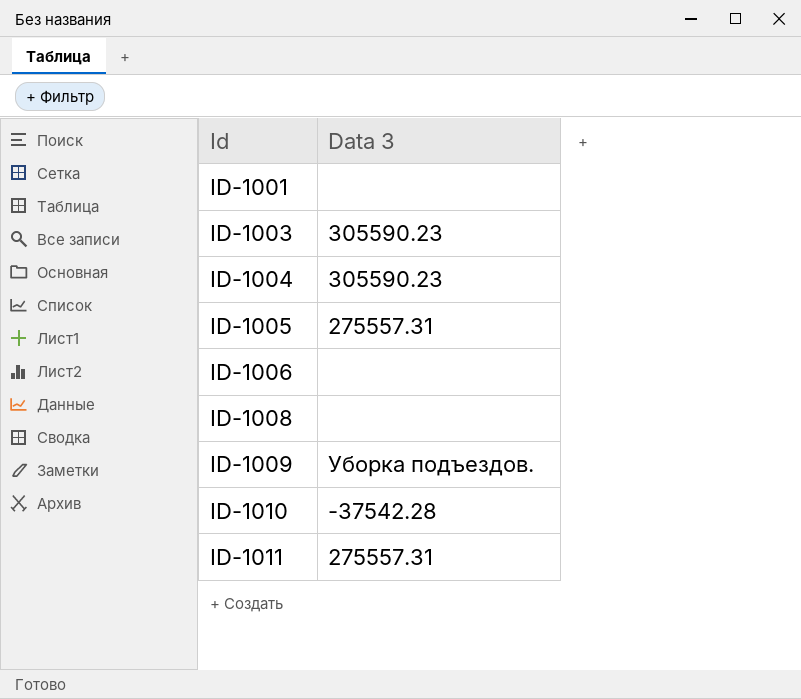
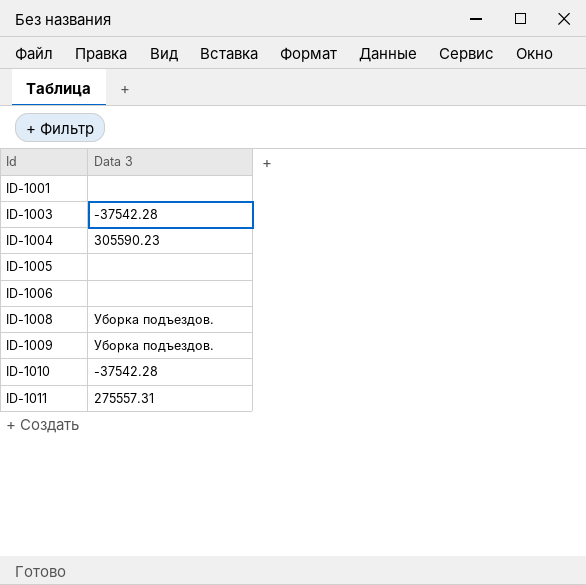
ID-1003 | Data 3: 305590.23 -> -37542.28
ID-1005 | Data 3: 275557.31 -> none
ID-1008 | Data 3: none -> Уборка подъездов.

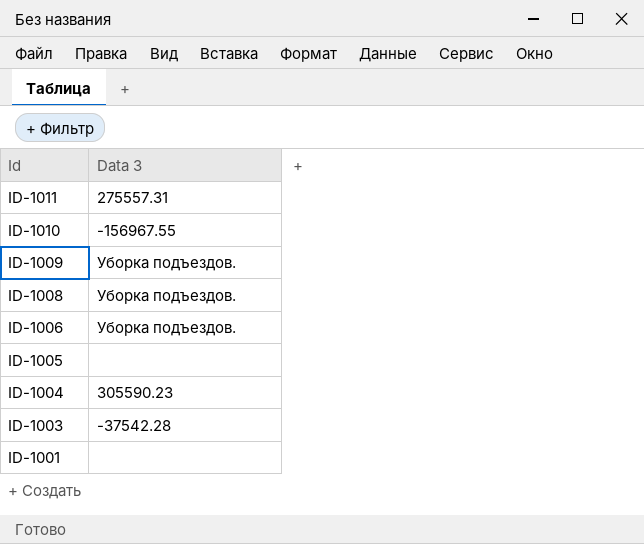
row order: Id ascending -> Id descending
ID-1010 | Data 3: -37542.28 -> -156967.55
ID-1006 | Data 3: none -> Уборка подъездов.

